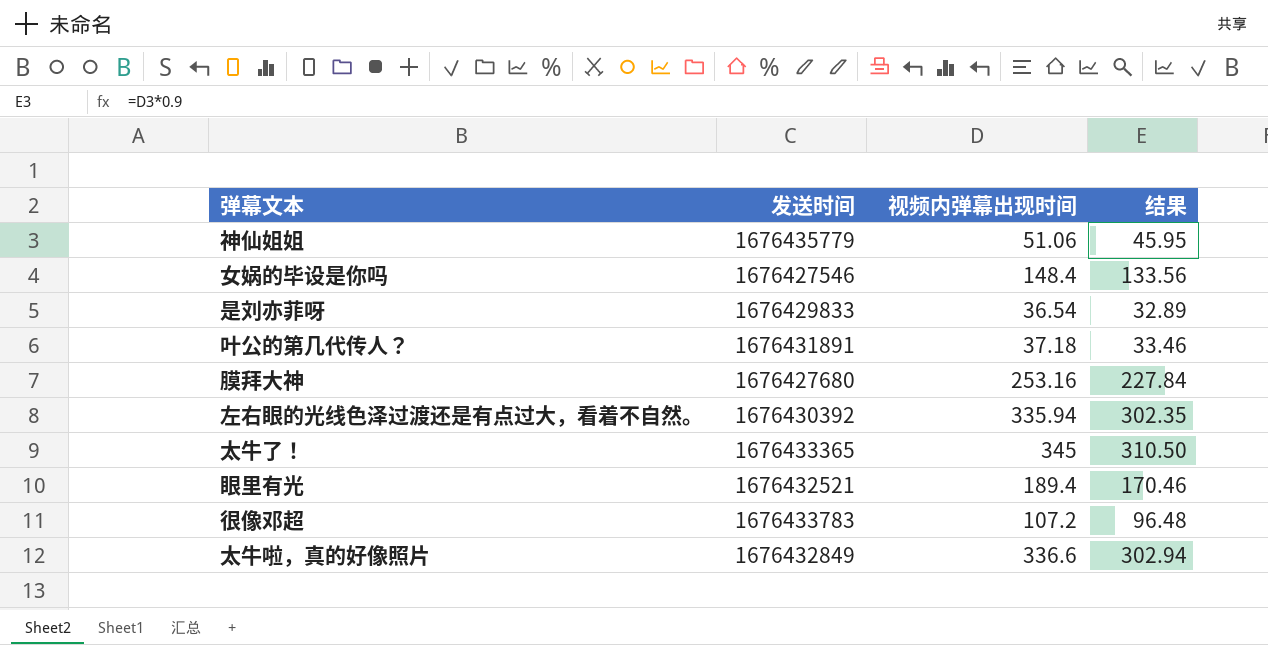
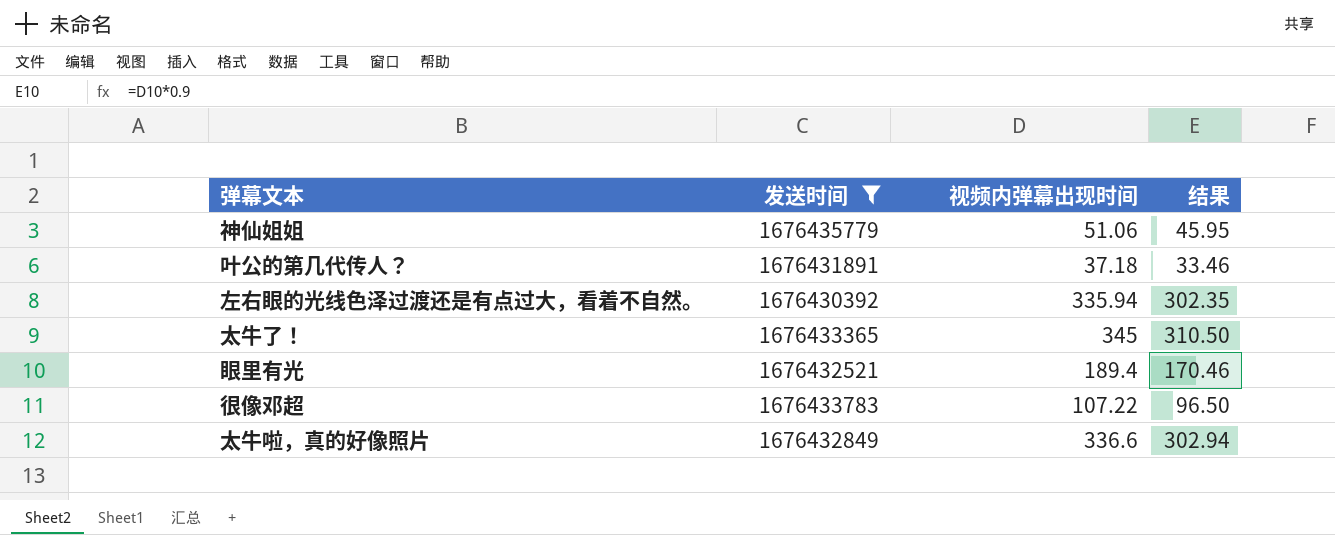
filter: none -> 发送时间 >= 1676430392
很像邓超 | 视频内弹幕出现时间: 107.2 -> 107.22
很像邓超 | 结果: 96.48 -> 96.50

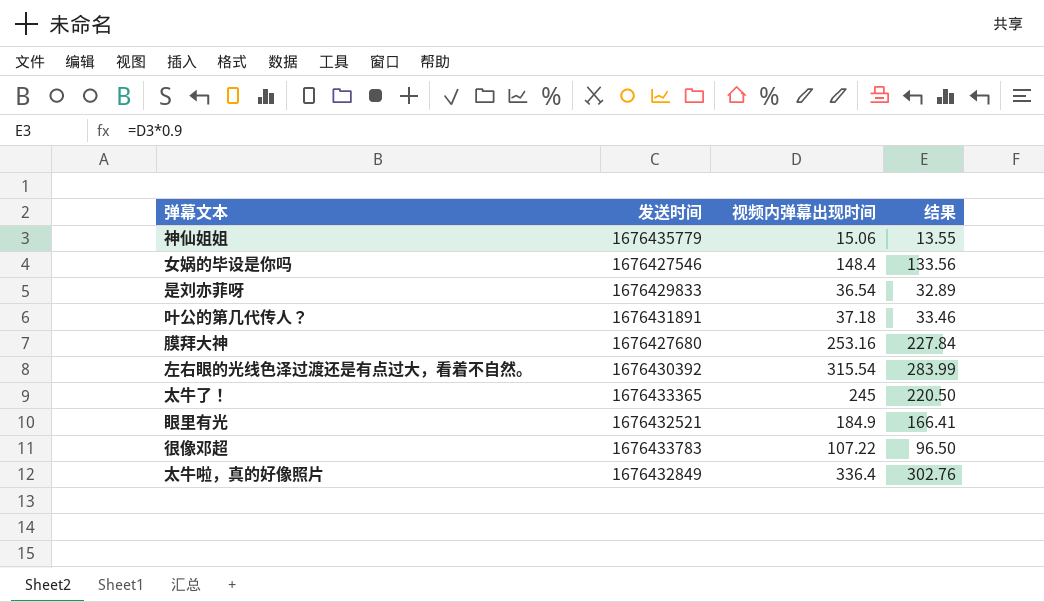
filter: 发送时间 >= 1676430392 -> none
神仙姐姐 | 视频内弹幕出现时间: 51.06 -> 15.06
神仙姐姐 | 结果: 45.95 -> 13.55
左右眼的光线色泽过渡还是有点过大，看着不自然。 | 视频内弹幕出现时间: 335.94 -> 315.54
左右眼的光线色泽过渡还是有点过大，看着不自然。 | 结果: 302.35 -> 283.99
太牛了！ | 视频内弹幕出现时间: 345 -> 245
太牛了！ | 结果: 310.50 -> 220.50
眼里有光 | 视频内弹幕出现时间: 189.4 -> 184.9
眼里有光 | 结果: 170.46 -> 166.41
太牛啦，真的好像照片 | 视频内弹幕出现时间: 336.6 -> 336.4
太牛啦，真的好像照片 | 结果: 302.94 -> 302.76

